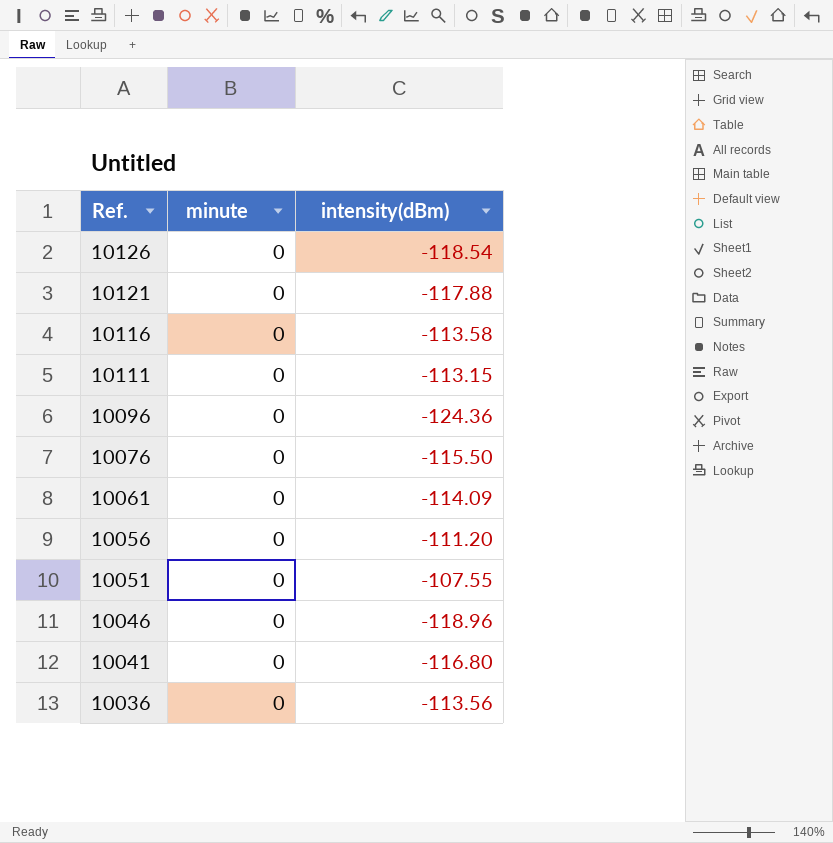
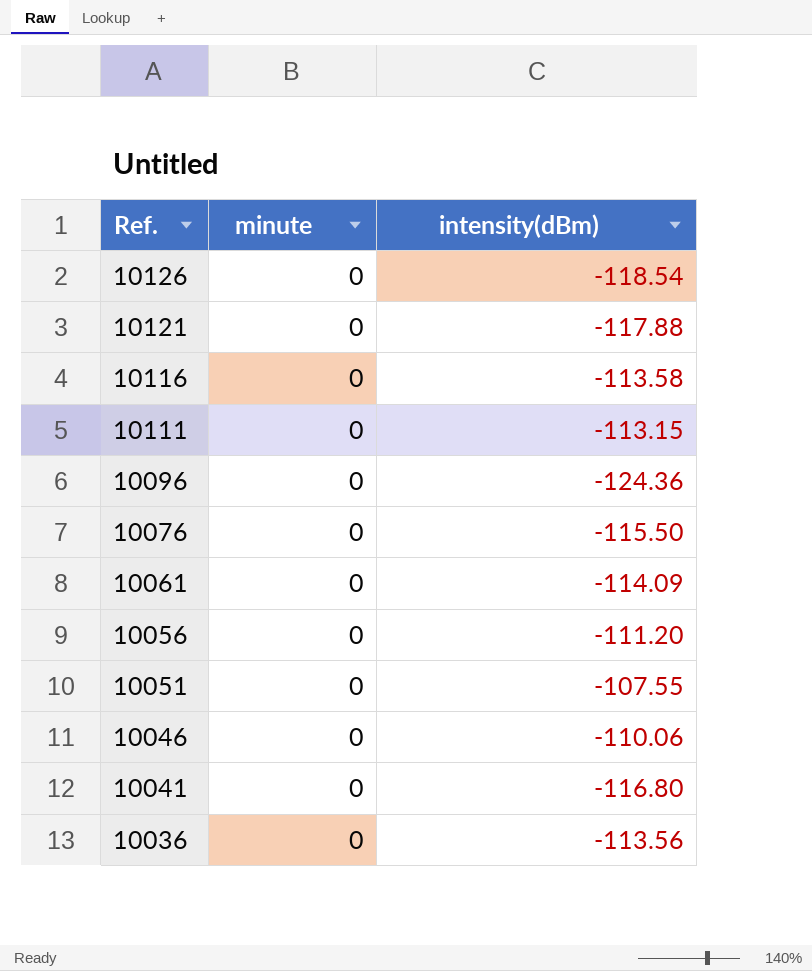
10046 | intensity(dBm): -118.96 -> -110.06

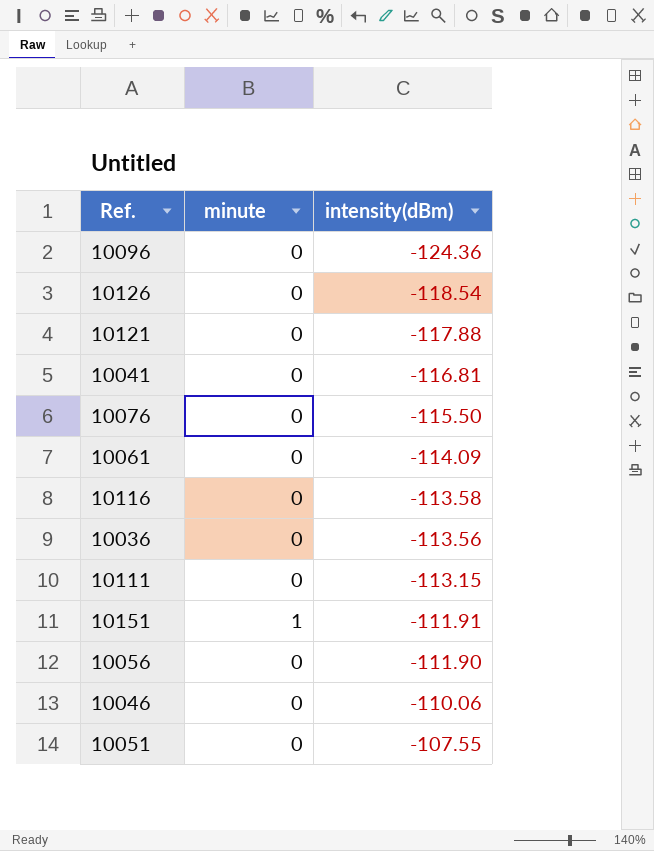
row order: Ref. descending -> intensity(dBm) ascending
10041 | intensity(dBm): -116.80 -> -116.81
row 10151: none -> 1 | -111.91
10056 | intensity(dBm): -111.20 -> -111.90

